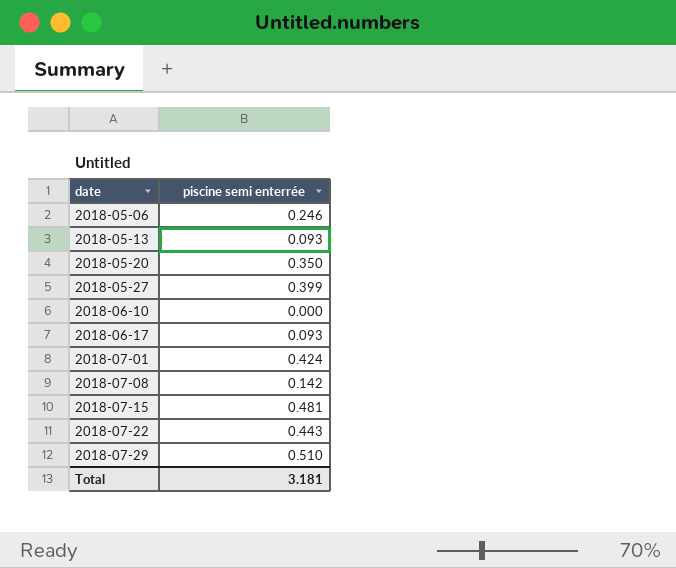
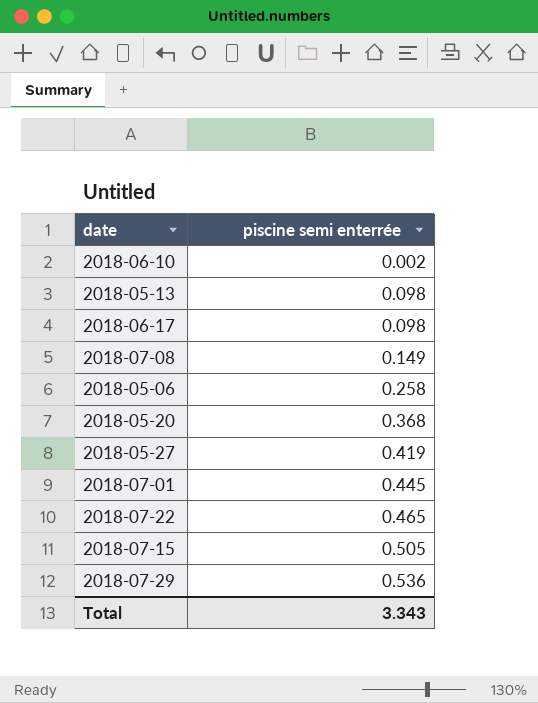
row order: date ascending -> piscine semi enterrée ascending
2018-06-10 | piscine semi enterrée: 0.000 -> 0.002
2018-05-13 | piscine semi enterrée: 0.093 -> 0.098
2018-06-17 | piscine semi enterrée: 0.093 -> 0.098
2018-07-08 | piscine semi enterrée: 0.142 -> 0.149
2018-05-06 | piscine semi enterrée: 0.246 -> 0.258
2018-05-20 | piscine semi enterrée: 0.350 -> 0.368
2018-05-27 | piscine semi enterrée: 0.399 -> 0.419
2018-07-01 | piscine semi enterrée: 0.424 -> 0.445
2018-07-22 | piscine semi enterrée: 0.443 -> 0.465
2018-07-15 | piscine semi enterrée: 0.481 -> 0.505
2018-07-29 | piscine semi enterrée: 0.510 -> 0.536
Total | piscine semi enterrée: 3.181 -> 3.343

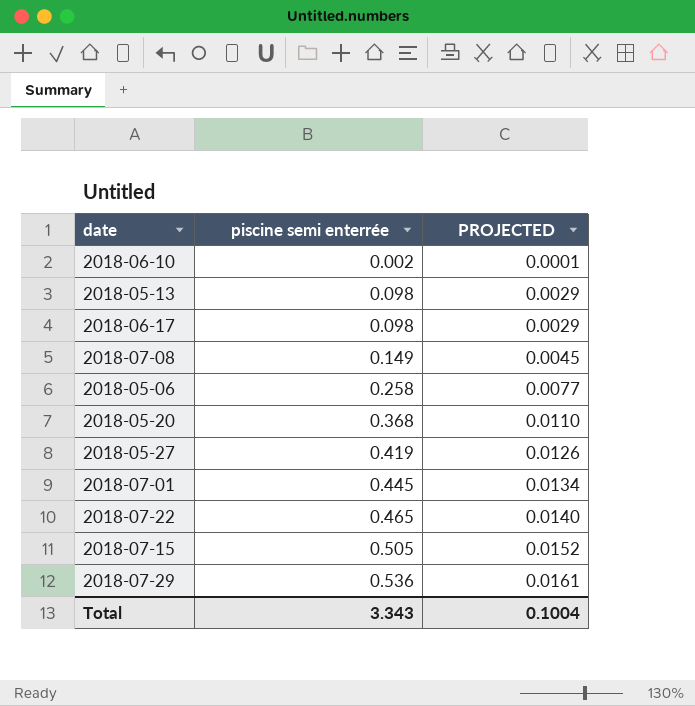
column PROJECTED | formula: none -> [piscine semi enterrée] * 0.03

